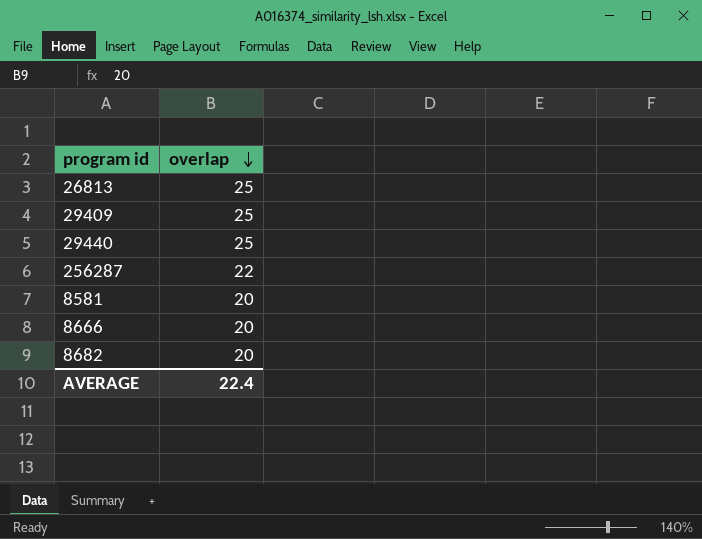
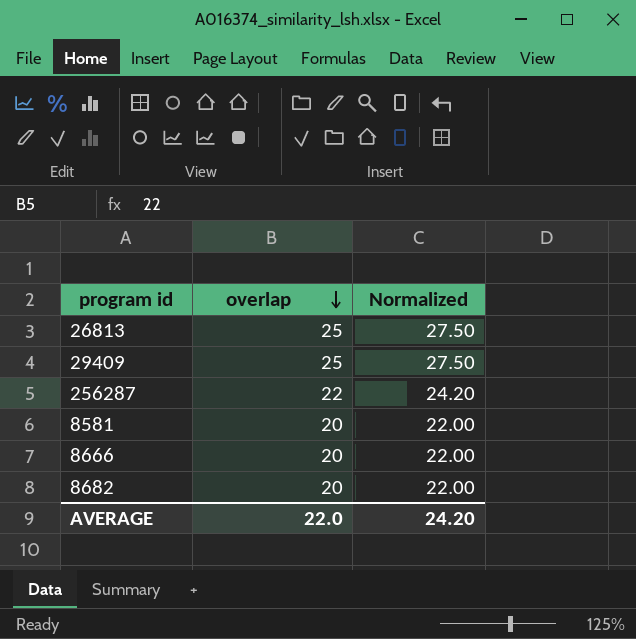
column Normalized | formula: none -> [overlap] * 1.1
row 29440: 25 -> none
AVERAGE | overlap: 22.4 -> 22.0

